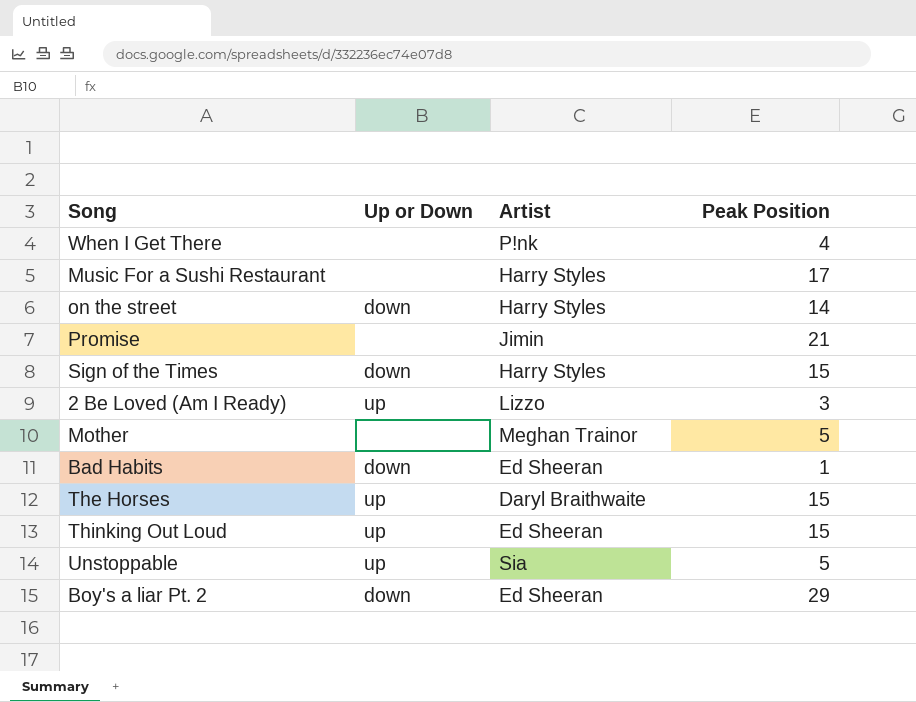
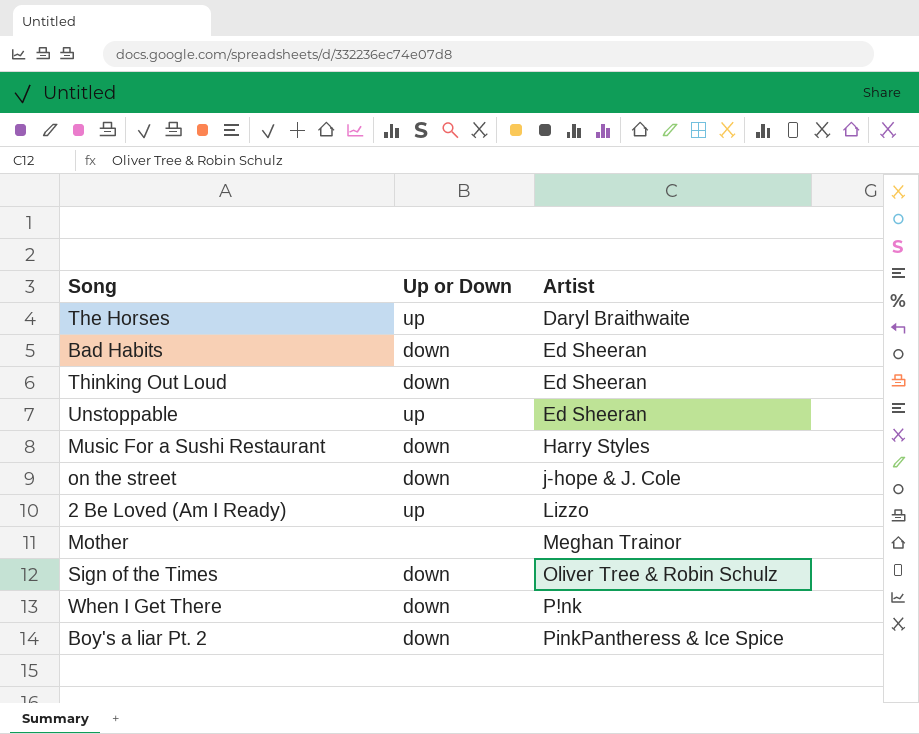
row order: none -> Artist ascending
column Peak Position | position: 4 -> none
row Promise: none | Jimin | 21 -> none
Thinking Out Loud | Up or Down: up -> down
Unstoppable | Artist: Sia -> Ed Sheeran
Music For a Sushi Restaurant | Up or Down: none -> down
on the street | Artist: Harry Styles -> j-hope & J. Cole
Sign of the Times | Artist: Harry Styles -> Oliver Tree & Robin Schulz
When I Get There | Up or Down: none -> down
Boy's a liar Pt. 2 | Artist: Ed Sheeran -> PinkPantheress & Ice Spice

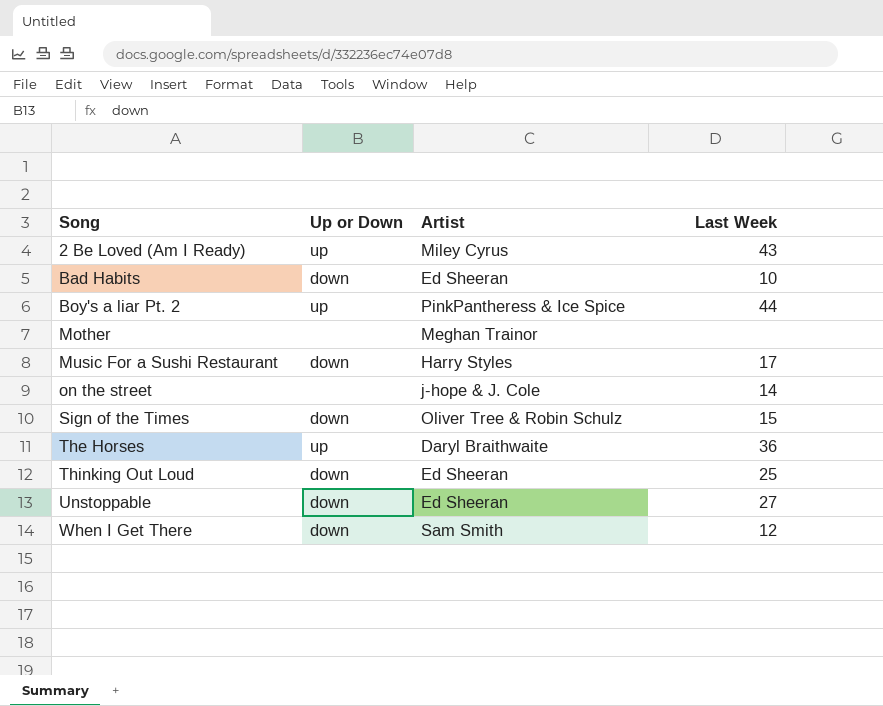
row order: Artist ascending -> Song ascending
column Last Week | position: none -> 4
2 Be Loved (Am I Ready) | Artist: Lizzo -> Miley Cyrus
Boy's a liar Pt. 2 | Up or Down: down -> up
on the street | Up or Down: down -> none
Unstoppable | Up or Down: up -> down
When I Get There | Artist: P!nk -> Sam Smith

